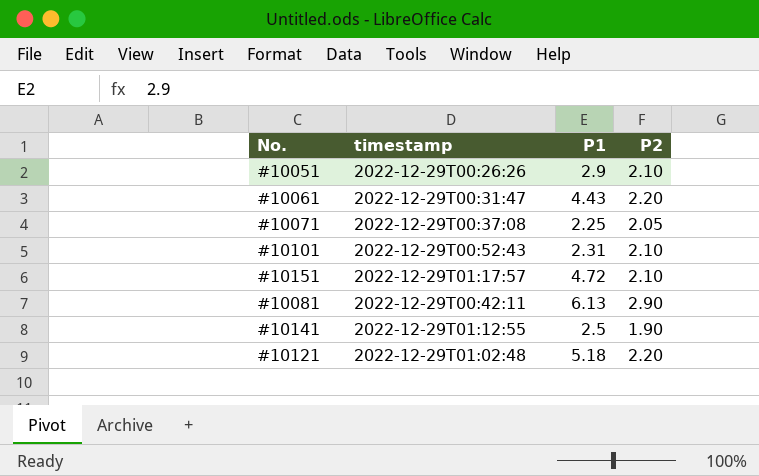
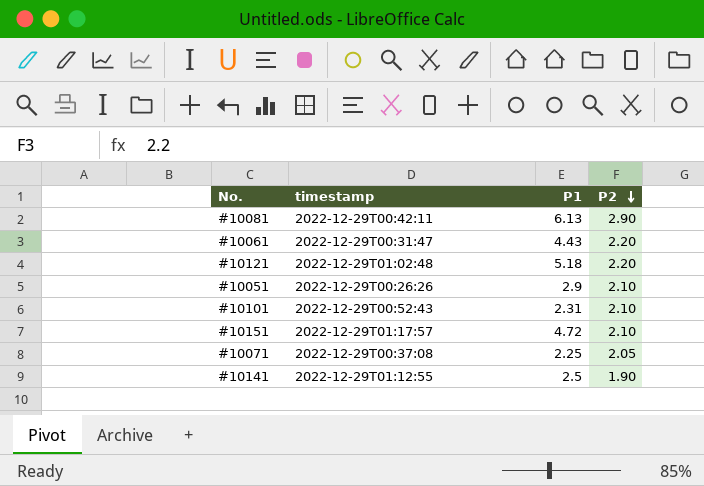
row order: none -> P2 descending

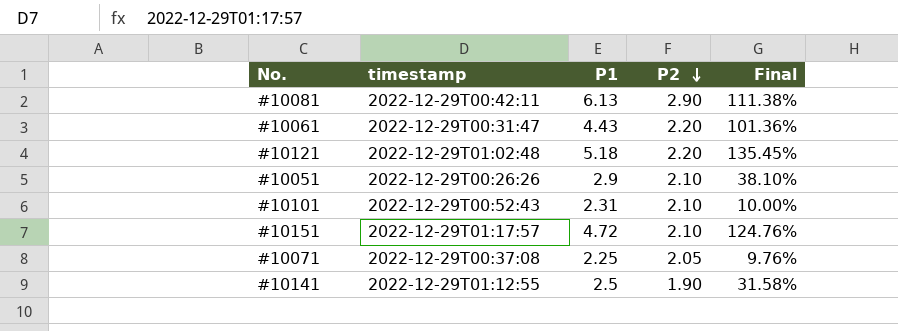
column Final | formula: none -> ([P1] - [P2]) / [P2]

